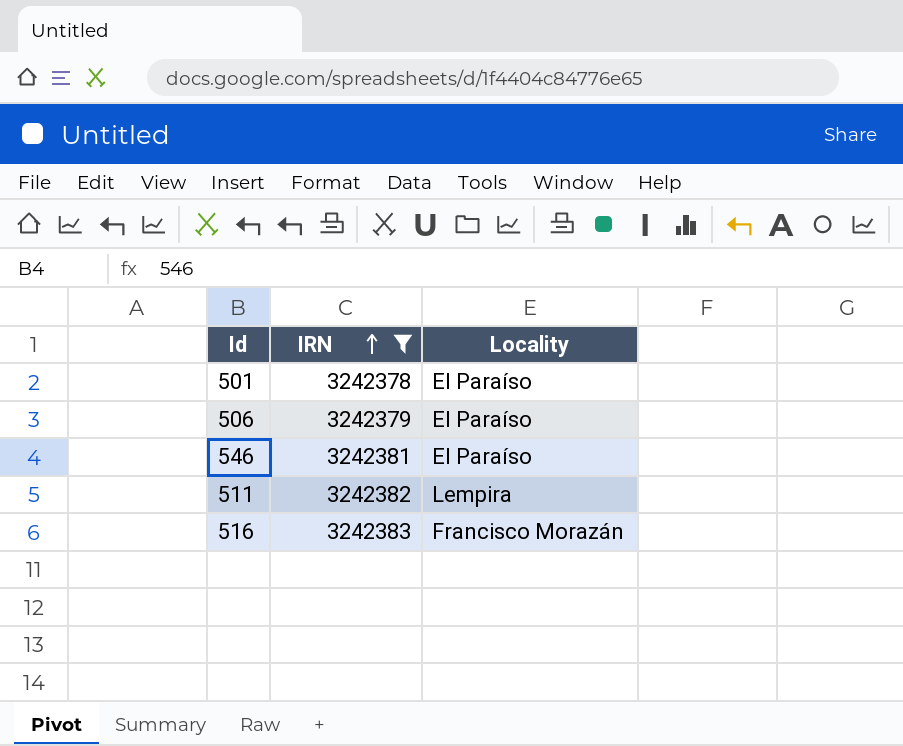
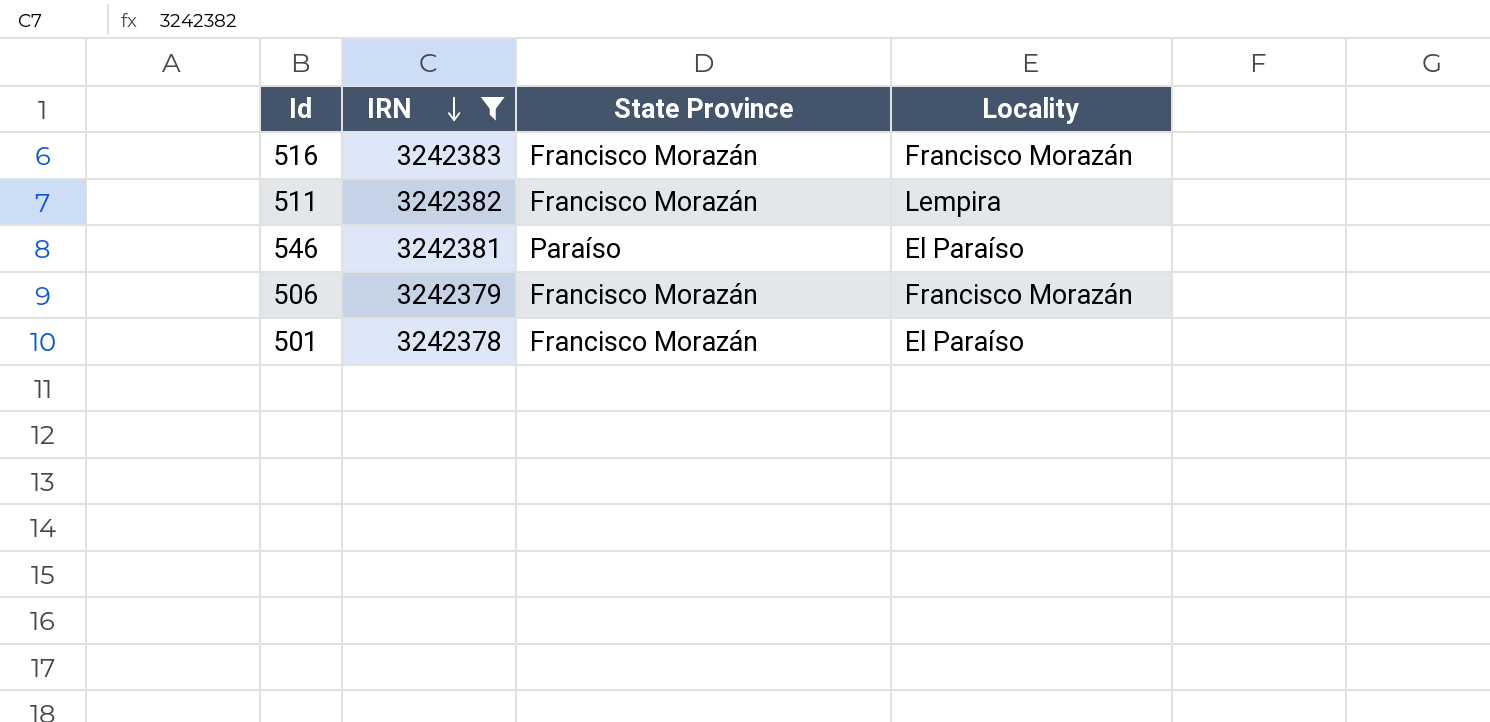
row order: IRN ascending -> IRN descending
column State Province | position: none -> 3
506 | Locality: El Paraíso -> Francisco Morazán

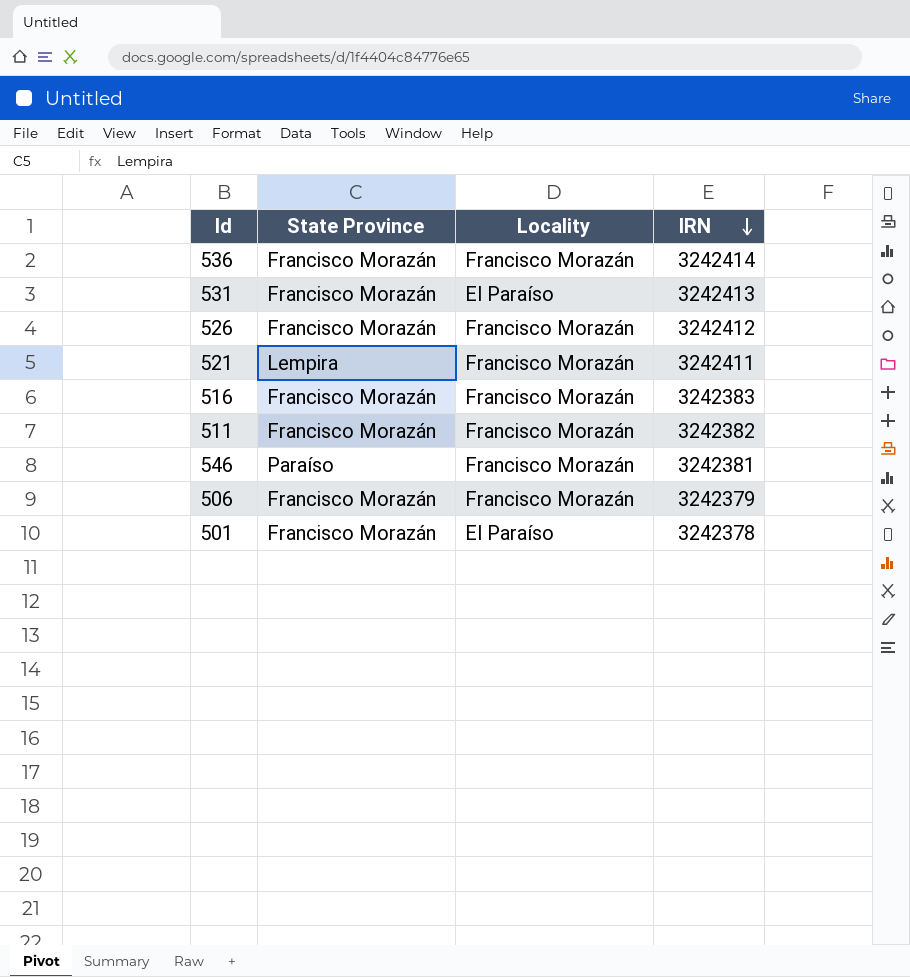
filter: IRN <= 3242383 -> none
column IRN | position: 2 -> 4
511 | Locality: Lempira -> Francisco Morazán
546 | Locality: El Paraíso -> Francisco Morazán

